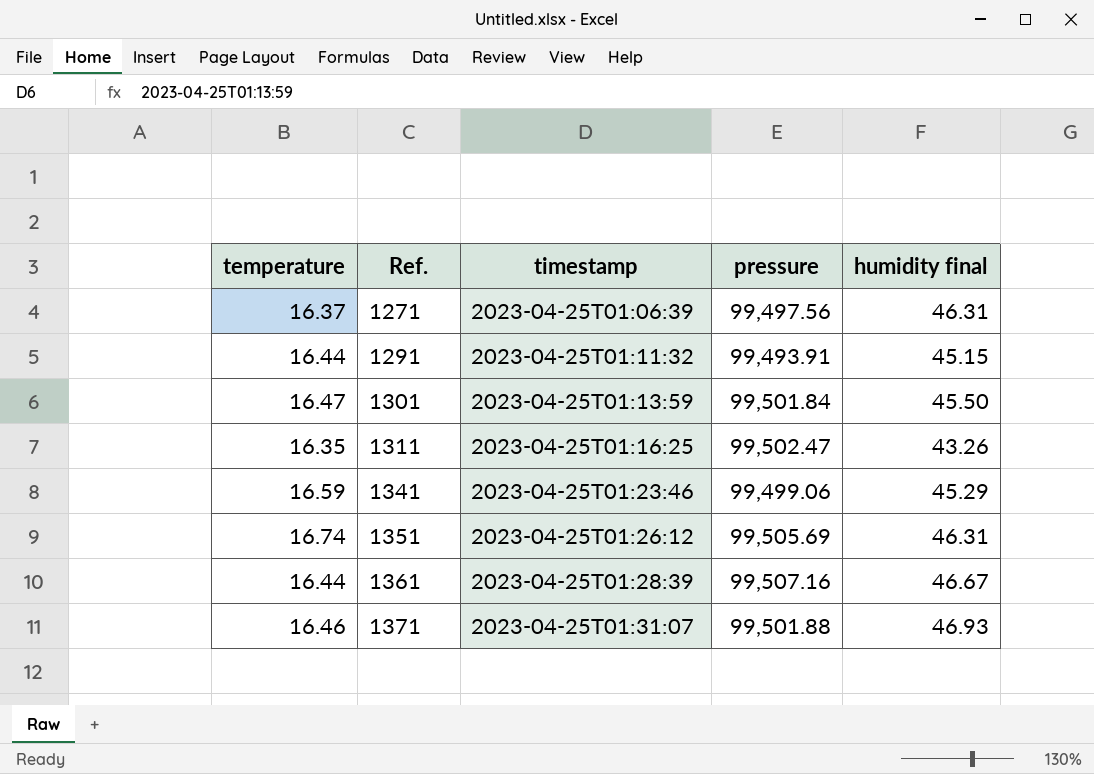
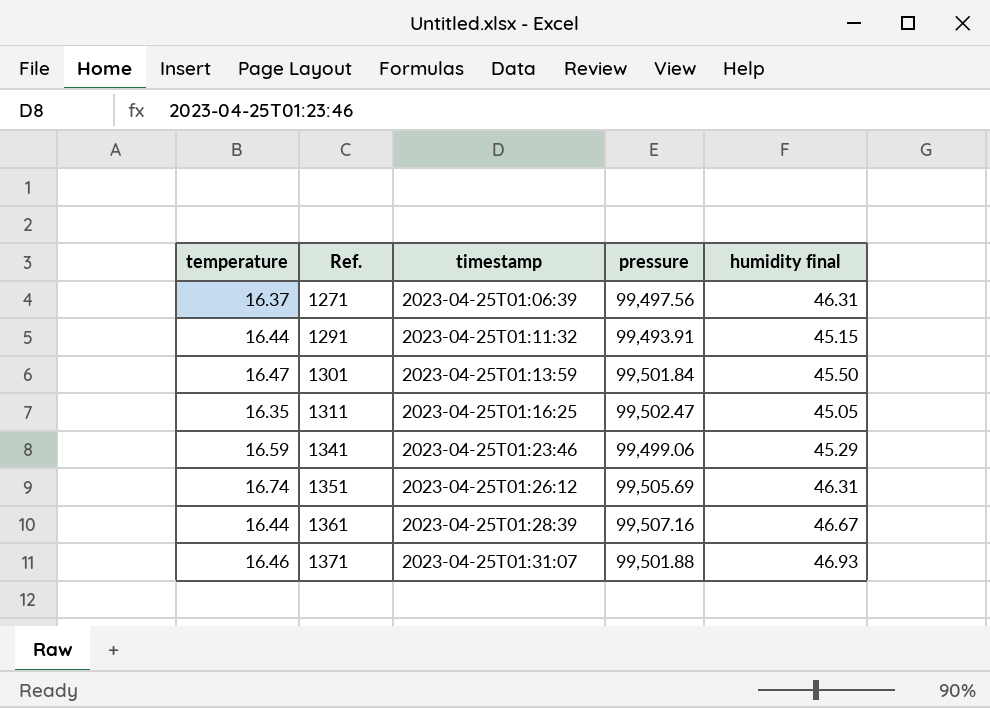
1311 | humidity final: 43.26 -> 45.05

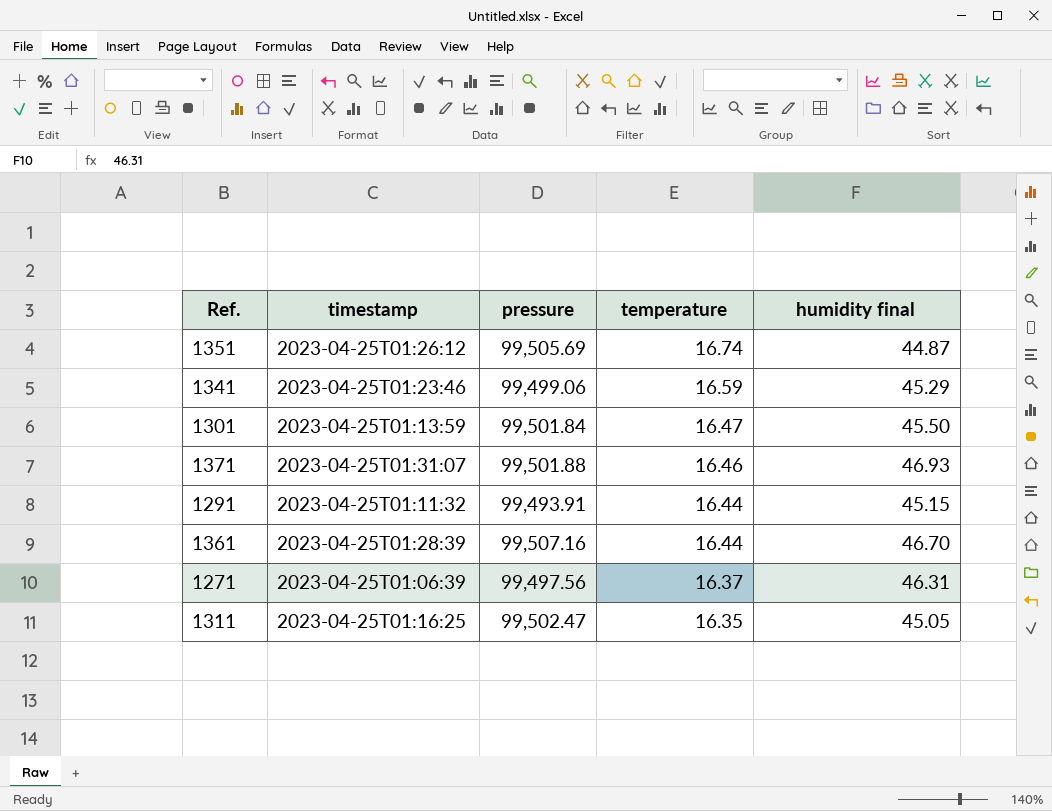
row order: Ref. ascending -> temperature descending
column temperature | position: 1 -> 4
1351 | humidity final: 46.31 -> 44.87
1361 | humidity final: 46.67 -> 46.70

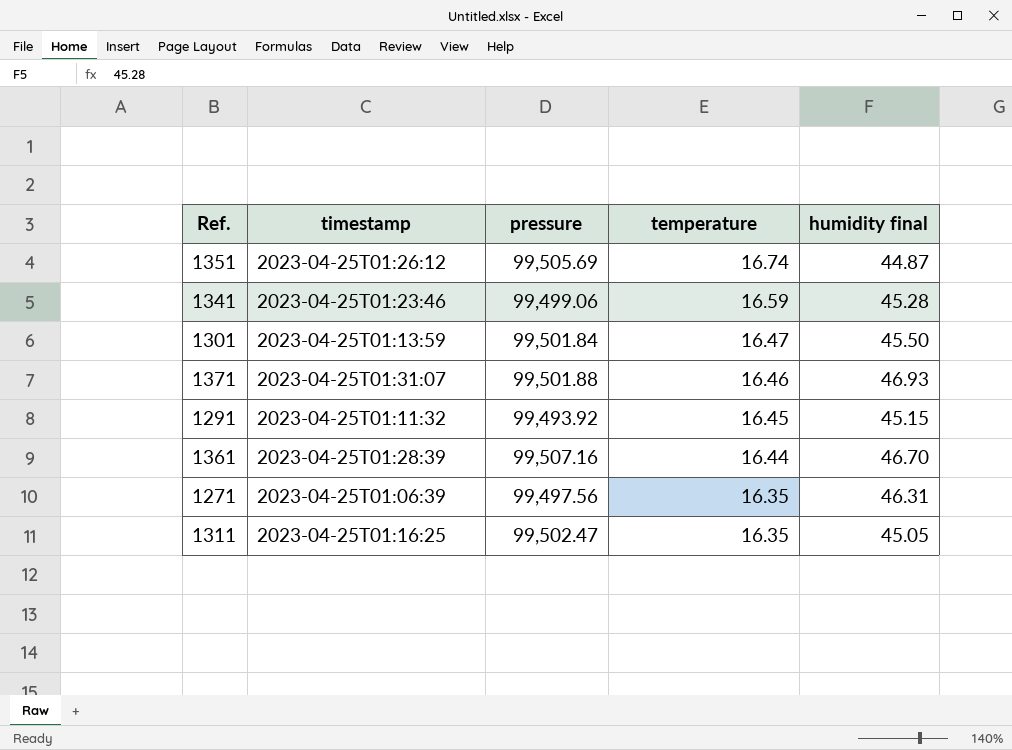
1341 | humidity final: 45.29 -> 45.28
1291 | pressure: 99,493.91 -> 99,493.92
1291 | temperature: 16.44 -> 16.45
1271 | temperature: 16.37 -> 16.35

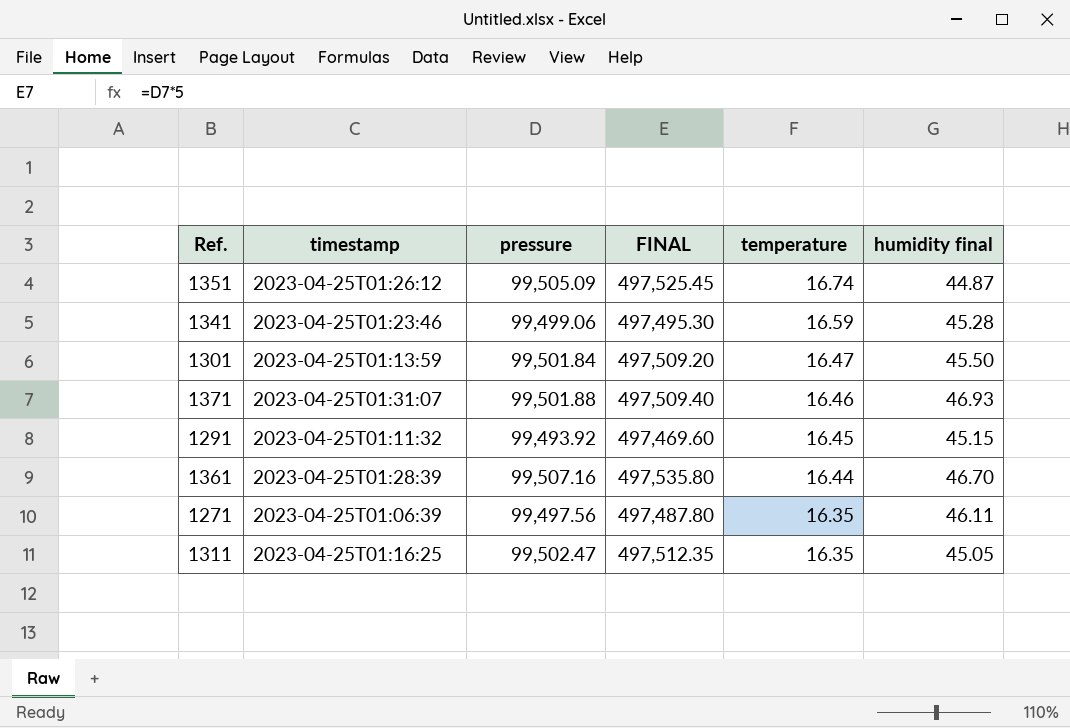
column FINAL | formula: none -> [pressure] * 5
1351 | pressure: 99,505.69 -> 99,505.09
1271 | humidity final: 46.31 -> 46.11

